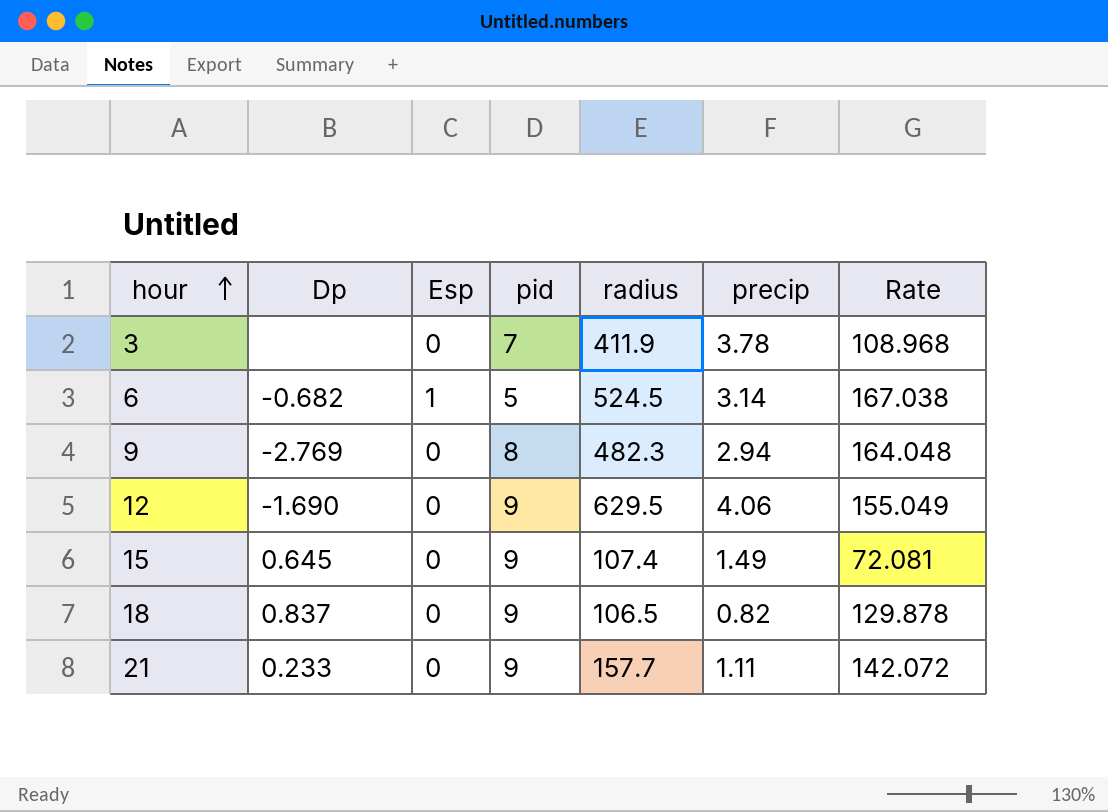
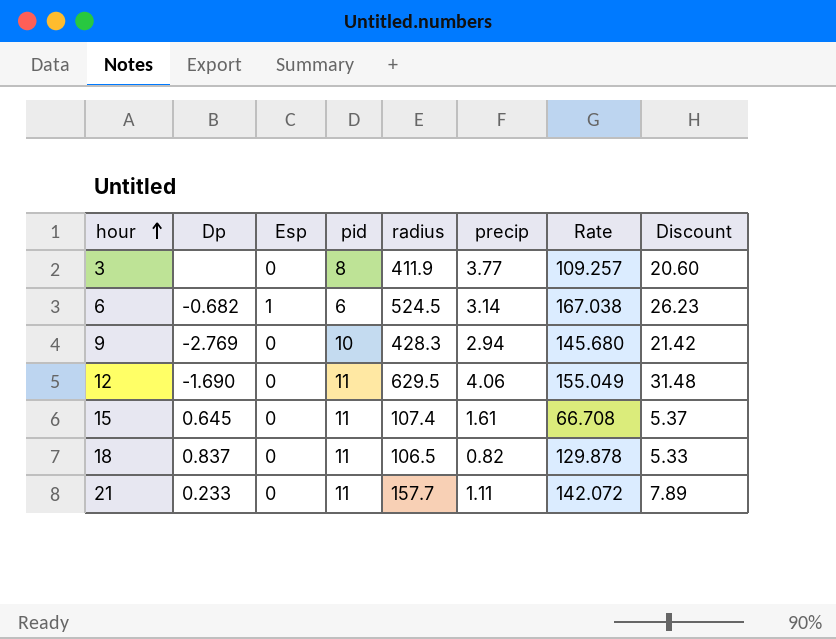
column Discount | formula: none -> [radius] * 0.05
3 | pid: 7 -> 8
3 | precip: 3.78 -> 3.77
3 | Rate: 108.968 -> 109.257
6 | pid: 5 -> 6
9 | pid: 8 -> 10
9 | radius: 482.3 -> 428.3
9 | Rate: 164.048 -> 145.680
12 | pid: 9 -> 11
15 | pid: 9 -> 11
15 | precip: 1.49 -> 1.61
15 | Rate: 72.081 -> 66.708
18 | pid: 9 -> 11
21 | pid: 9 -> 11

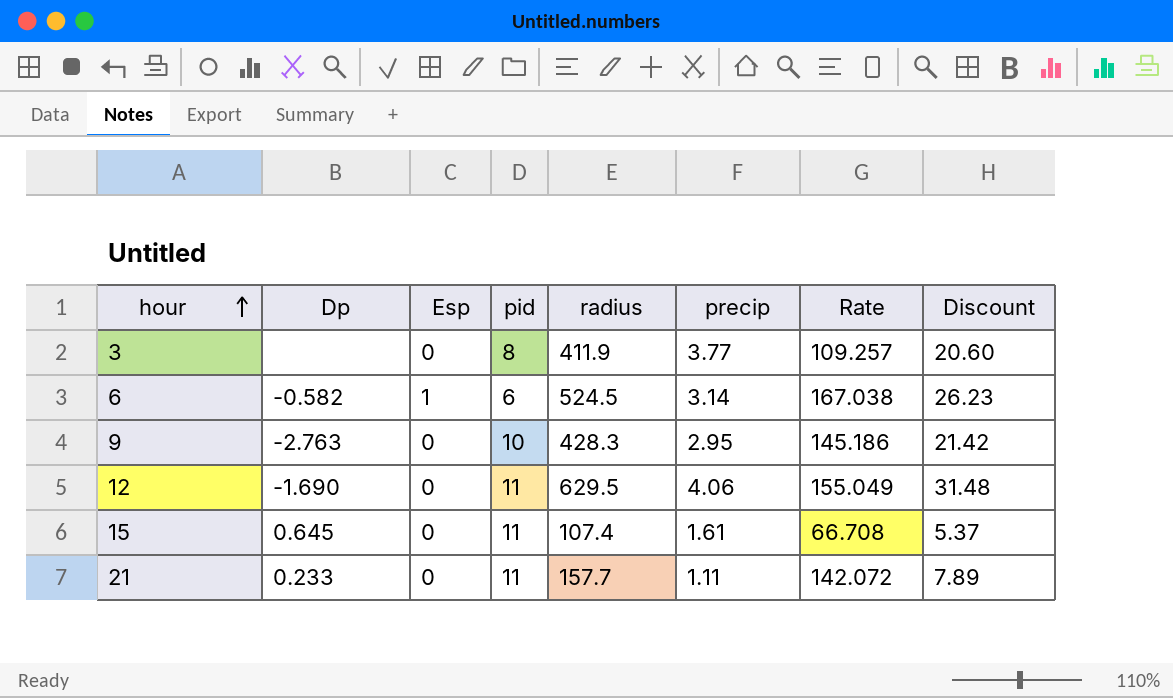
row 18: 0.837 | 0 | 11 | 106.5 | 0.82 | 129.878 | 5.33 -> none
6 | Dp: -0.682 -> -0.582
9 | Dp: -2.769 -> -2.763
9 | precip: 2.94 -> 2.95
9 | Rate: 145.680 -> 145.186

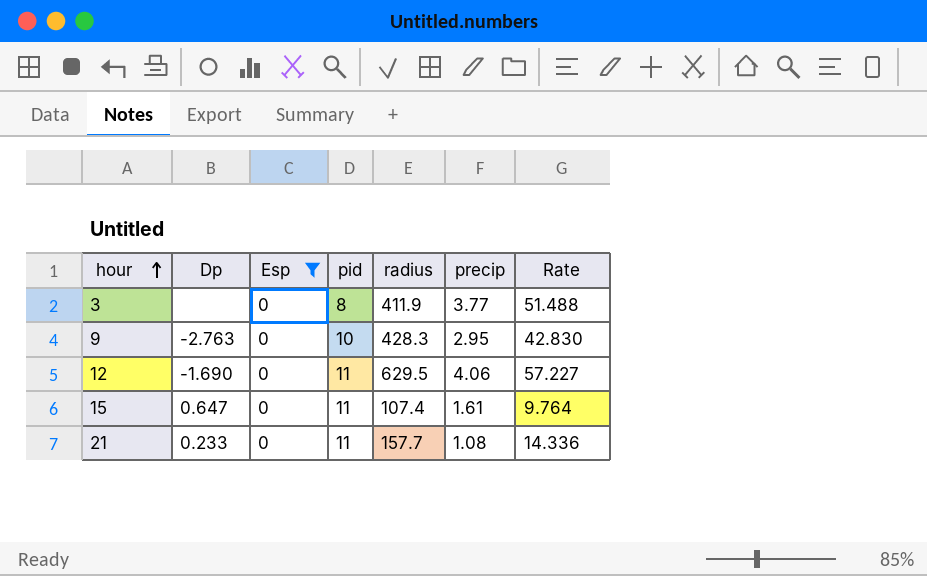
filter: none -> Esp = 0
column Discount | formula: [radius] * 0.05 -> none
column Rate | formula: [radius] / [precip] -> [radius] / [pid]
15 | Dp: 0.645 -> 0.647
21 | precip: 1.11 -> 1.08

